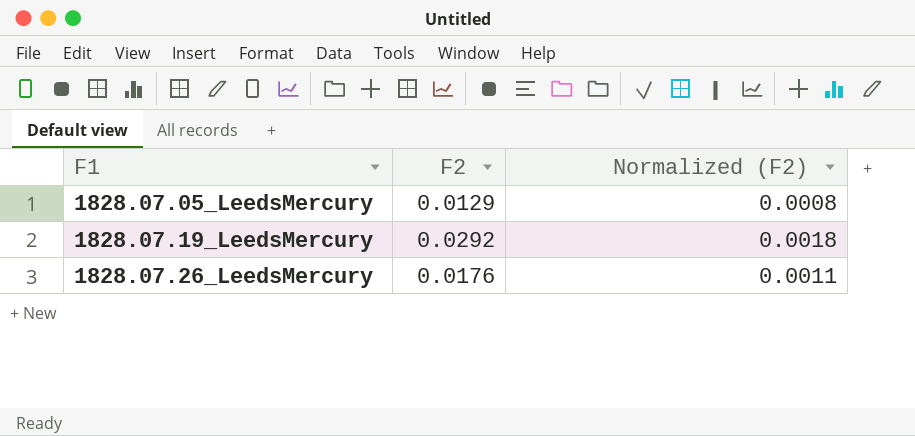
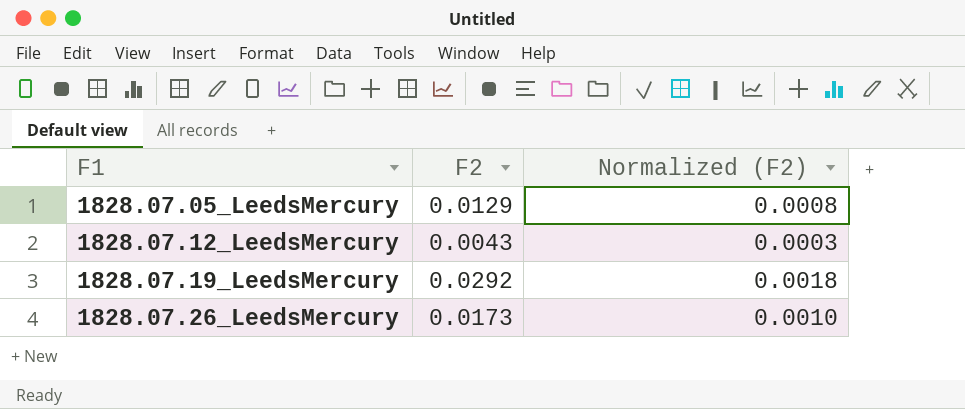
row 1828.07.12_LeedsMercury: none -> 0.0043 | 0.0003
1828.07.26_LeedsMercury | F2: 0.0176 -> 0.0173
1828.07.26_LeedsMercury | Normalized (F2): 0.0011 -> 0.0010

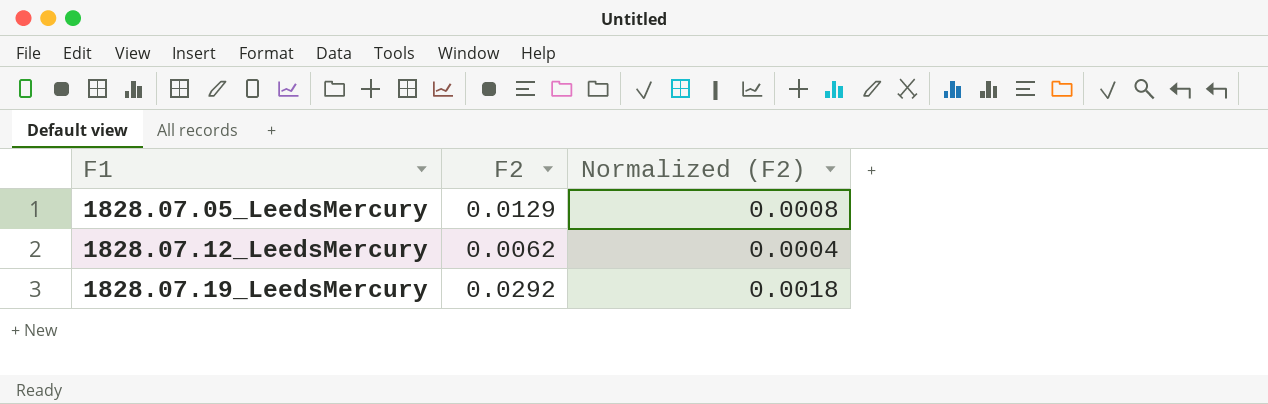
row 1828.07.26_LeedsMercury: 0.0173 | 0.0010 -> none
1828.07.12_LeedsMercury | F2: 0.0043 -> 0.0062
1828.07.12_LeedsMercury | Normalized (F2): 0.0003 -> 0.0004

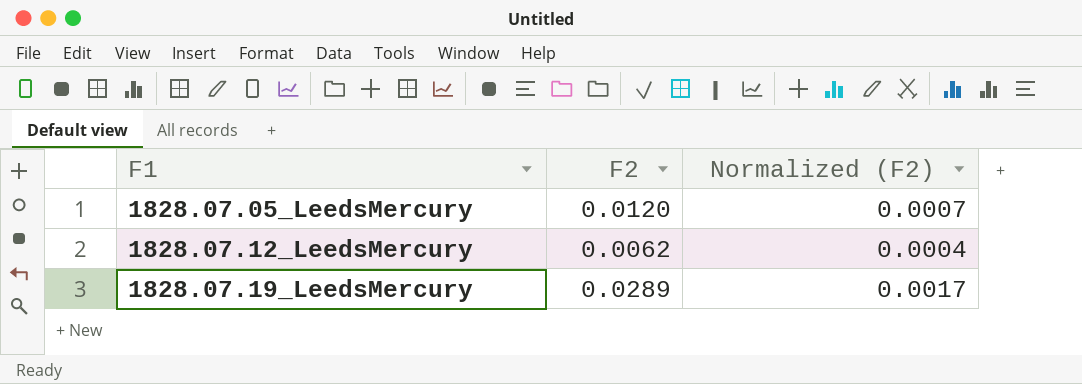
1828.07.05_LeedsMercury | F2: 0.0129 -> 0.0120
1828.07.05_LeedsMercury | Normalized (F2): 0.0008 -> 0.0007
1828.07.19_LeedsMercury | F2: 0.0292 -> 0.0289
1828.07.19_LeedsMercury | Normalized (F2): 0.0018 -> 0.0017

